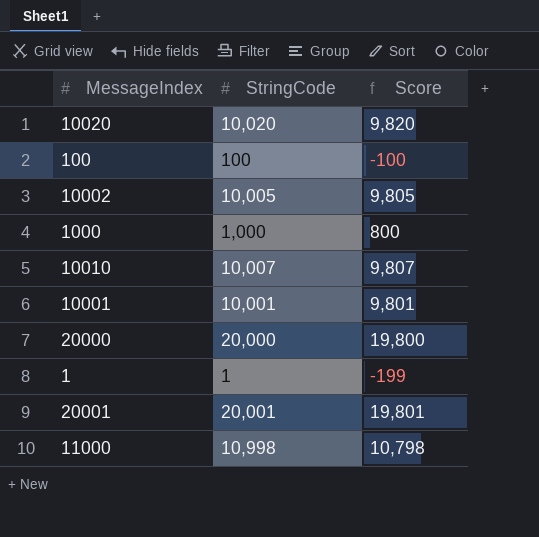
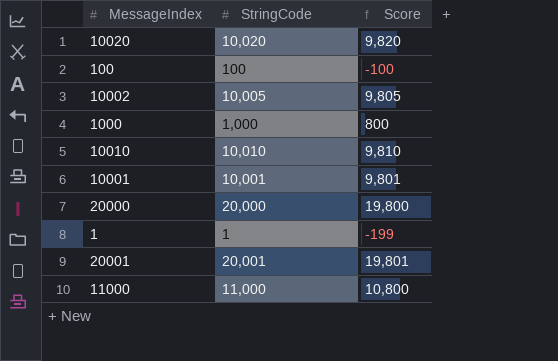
10010 | StringCode: 10,007 -> 10,010
10010 | Score: 9,807 -> 9,810
11000 | StringCode: 10,998 -> 11,000
11000 | Score: 10,798 -> 10,800

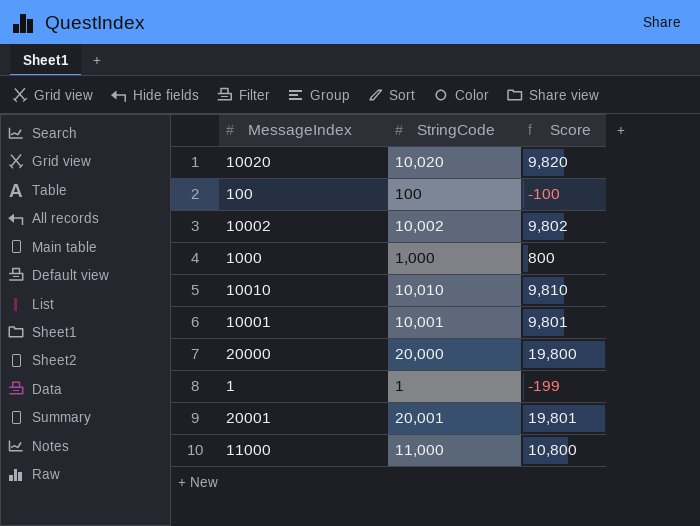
10002 | StringCode: 10,005 -> 10,002
10002 | Score: 9,805 -> 9,802

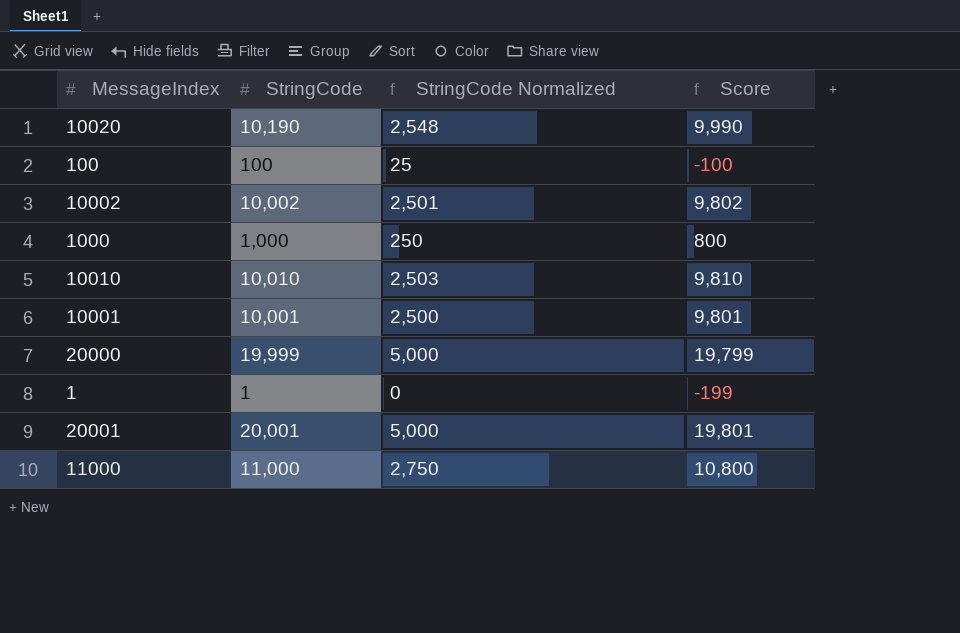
column StringCode Normalized | formula: none -> [StringCode] * 0.25
10020 | StringCode: 10,020 -> 10,190
10020 | Score: 9,820 -> 9,990
20000 | StringCode: 20,000 -> 19,999
20000 | Score: 19,800 -> 19,799

